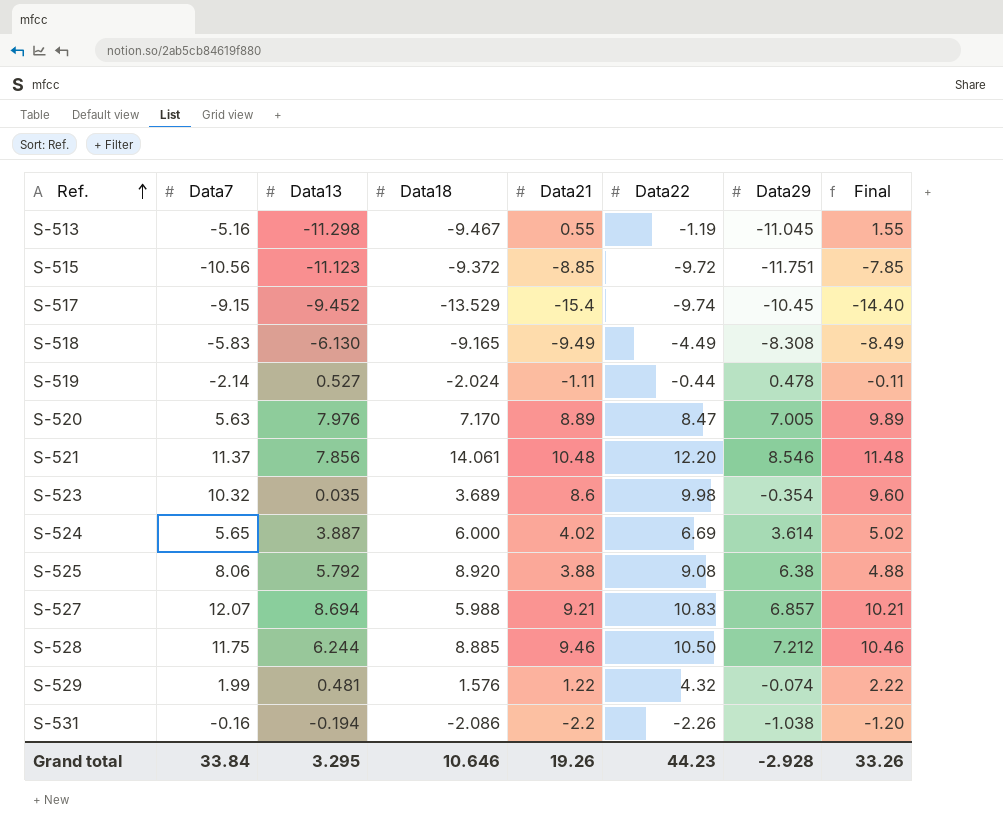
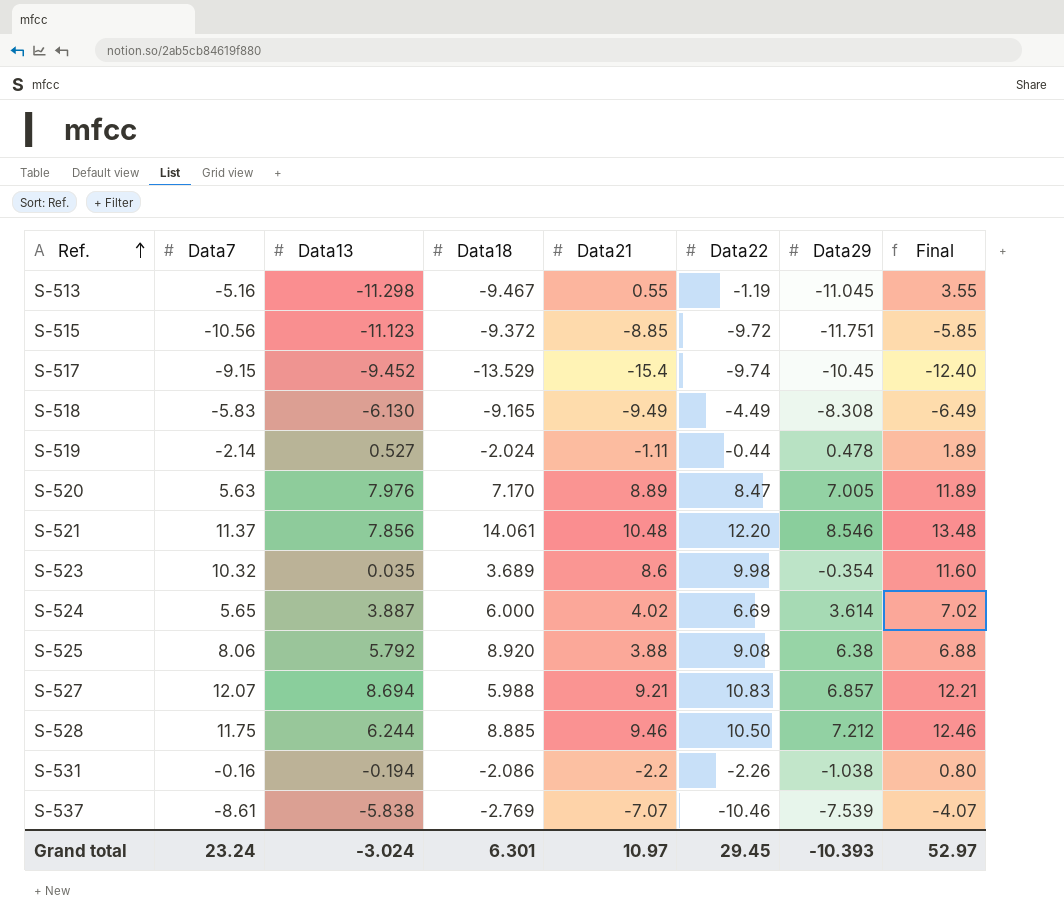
column Final | formula: [Data21] + 1 -> [Data21] + 3
row S-529: 1.99 | 0.481 | 1.576 | 1.22 | 4.32 | -0.074 | 2.22 -> none
row S-537: none -> -8.61 | -5.838 | -2.769 | -7.07 | -10.46 | -7.539 | -4.07
Grand total | Data7: 33.84 -> 23.24
Grand total | Data13: 3.295 -> -3.024
Grand total | Data18: 10.646 -> 6.301
Grand total | Data21: 19.26 -> 10.97
Grand total | Data22: 44.23 -> 29.45
Grand total | Data29: -2.928 -> -10.393
Grand total | Final: 33.26 -> 52.97

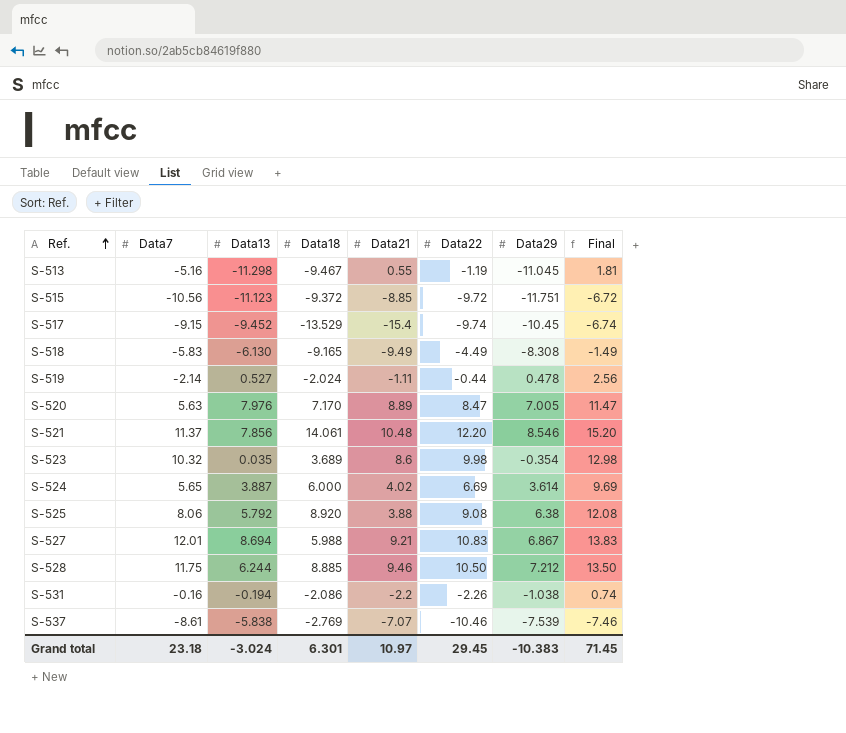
column Final | formula: [Data21] + 3 -> [Data22] + 3
S-527 | Data7: 12.07 -> 12.01
S-527 | Data29: 6.857 -> 6.867
Grand total | Data7: 23.24 -> 23.18
Grand total | Data29: -10.393 -> -10.383
Grand total | Final: 52.97 -> 71.45

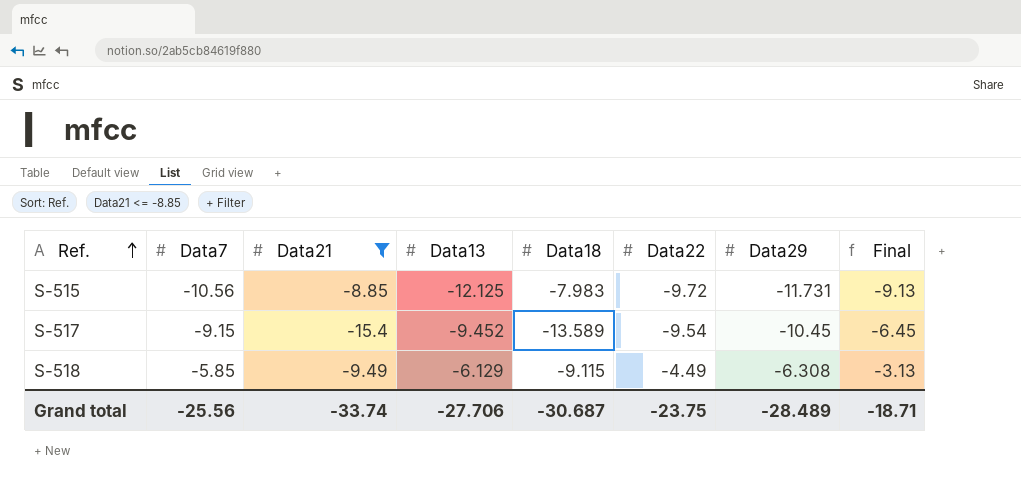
filter: none -> Data21 <= -8.85
column Data21 | position: 5 -> 3
column Final | formula: [Data22] + 3 -> [Data13] + 3
S-515 | Data13: -11.123 -> -12.125
S-515 | Data18: -9.372 -> -7.983
S-515 | Data29: -11.751 -> -11.731
S-517 | Data18: -13.529 -> -13.589
S-517 | Data22: -9.74 -> -9.54
S-518 | Data7: -5.83 -> -5.85
S-518 | Data13: -6.130 -> -6.129
S-518 | Data18: -9.165 -> -9.115
S-518 | Data29: -8.308 -> -6.308
Grand total | Data7: 23.18 -> -25.56
Grand total | Data21: 10.97 -> -33.74
Grand total | Data13: -3.024 -> -27.706
Grand total | Data18: 6.301 -> -30.687
Grand total | Data22: 29.45 -> -23.75
Grand total | Data29: -10.383 -> -28.489
Grand total | Final: 71.45 -> -18.71

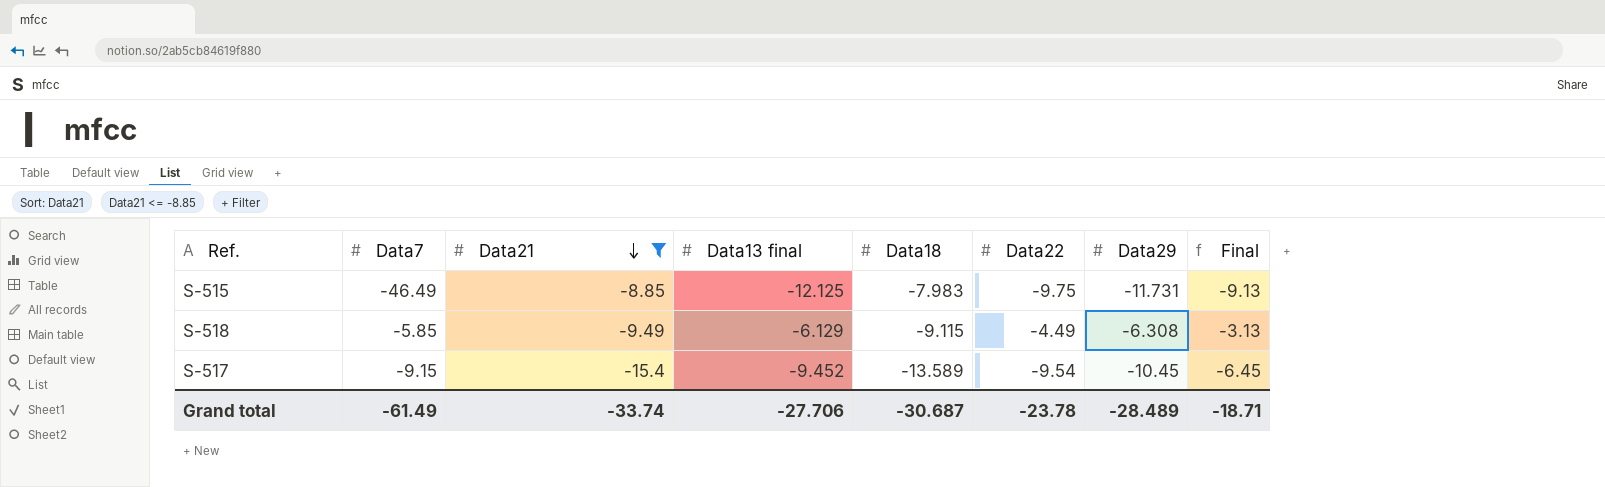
row order: Ref. ascending -> Data21 descending
column name: Data13 -> Data13 final
S-515 | Data7: -10.56 -> -46.49
S-515 | Data22: -9.72 -> -9.75
Grand total | Data7: -25.56 -> -61.49
Grand total | Data22: -23.75 -> -23.78

